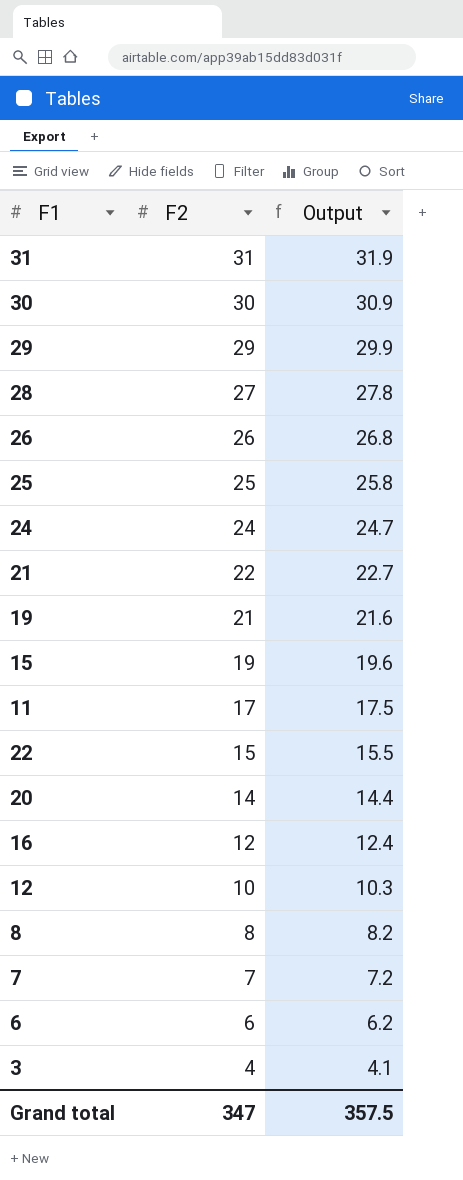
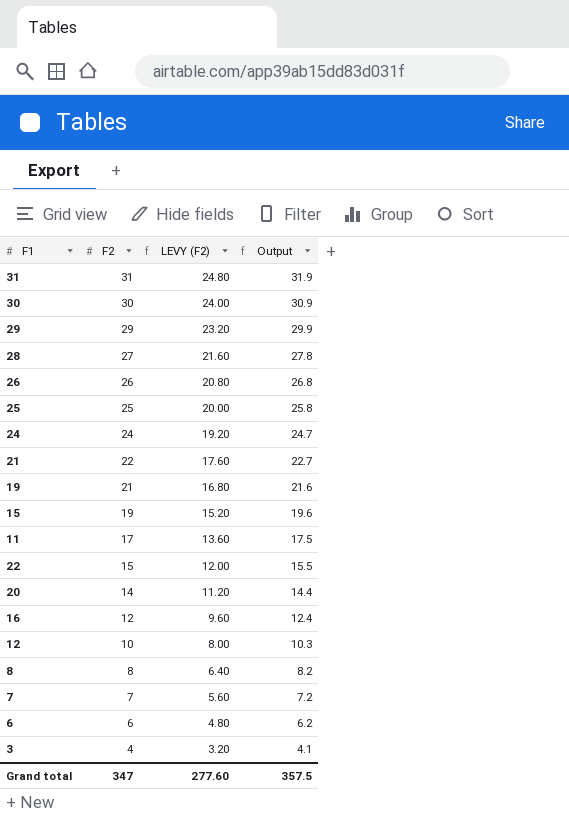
column LEVY (F2) | formula: none -> [F2] * 0.8

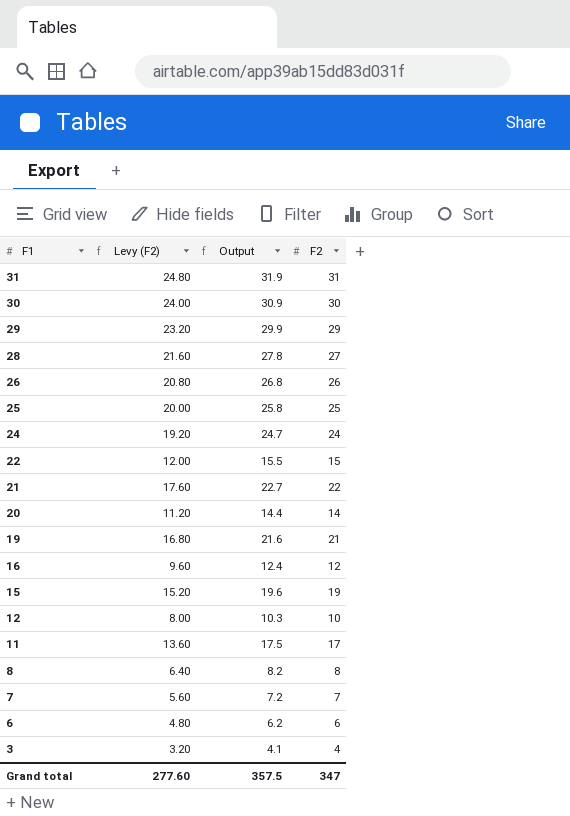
row order: F2 descending -> F1 descending
column name: LEVY (F2) -> Levy (F2)
column F2 | position: 2 -> 4

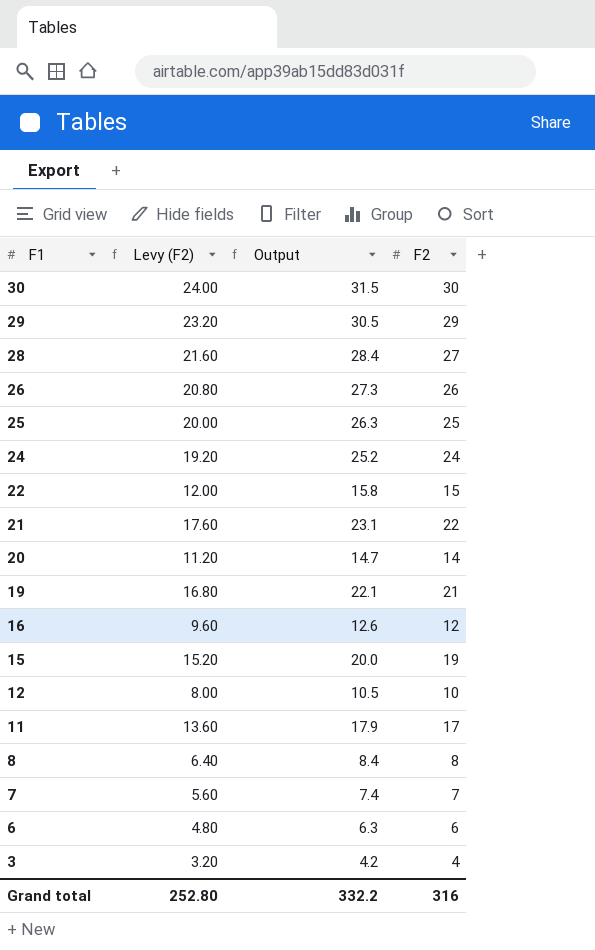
column Output | formula: [F2] * 1.03 -> [F2] * 1.05
row 31: 24.80 | 31.9 | 31 -> none
Grand total | Levy (F2): 277.60 -> 252.80
Grand total | Output: 357.5 -> 332.2
Grand total | F2: 347 -> 316

